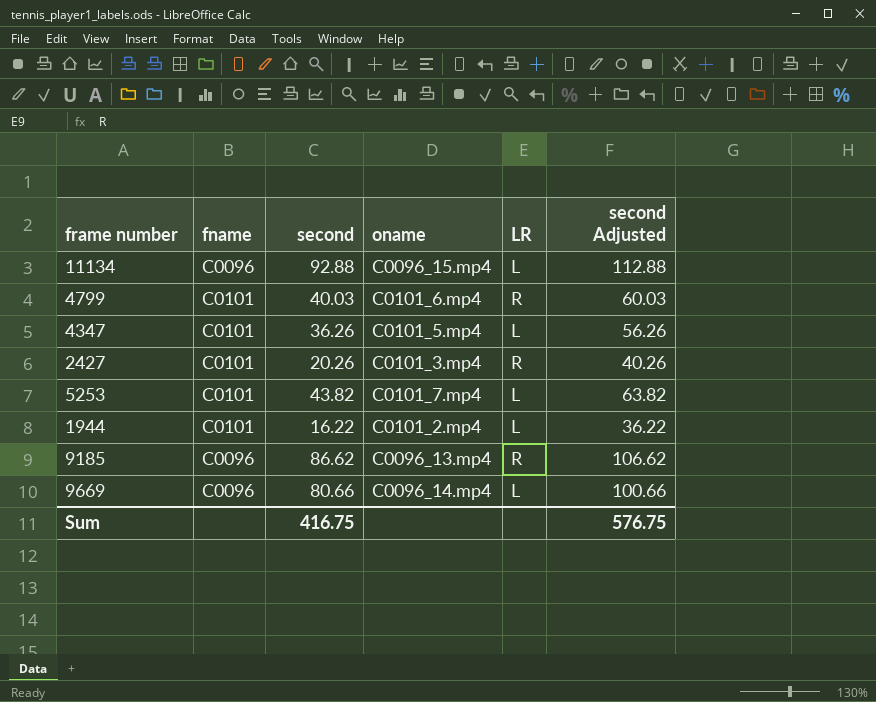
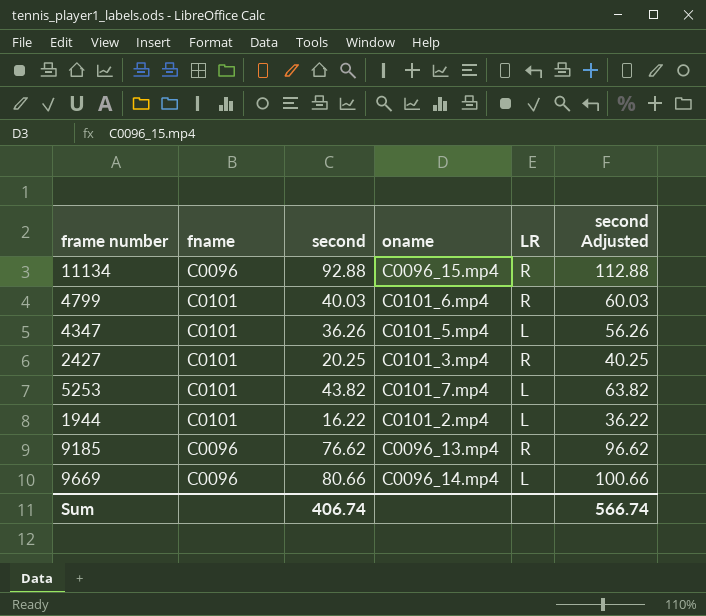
11134 | LR: L -> R
2427 | second: 20.26 -> 20.25
2427 | second Adjusted: 40.26 -> 40.25
9185 | second: 86.62 -> 76.62
9185 | second Adjusted: 106.62 -> 96.62
Sum | second: 416.75 -> 406.74
Sum | second Adjusted: 576.75 -> 566.74

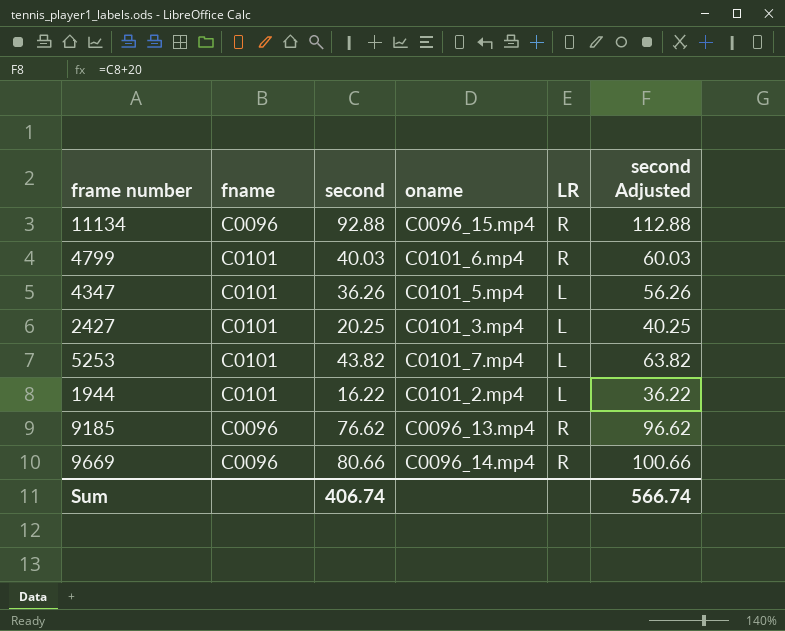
2427 | LR: R -> L
9669 | LR: L -> R

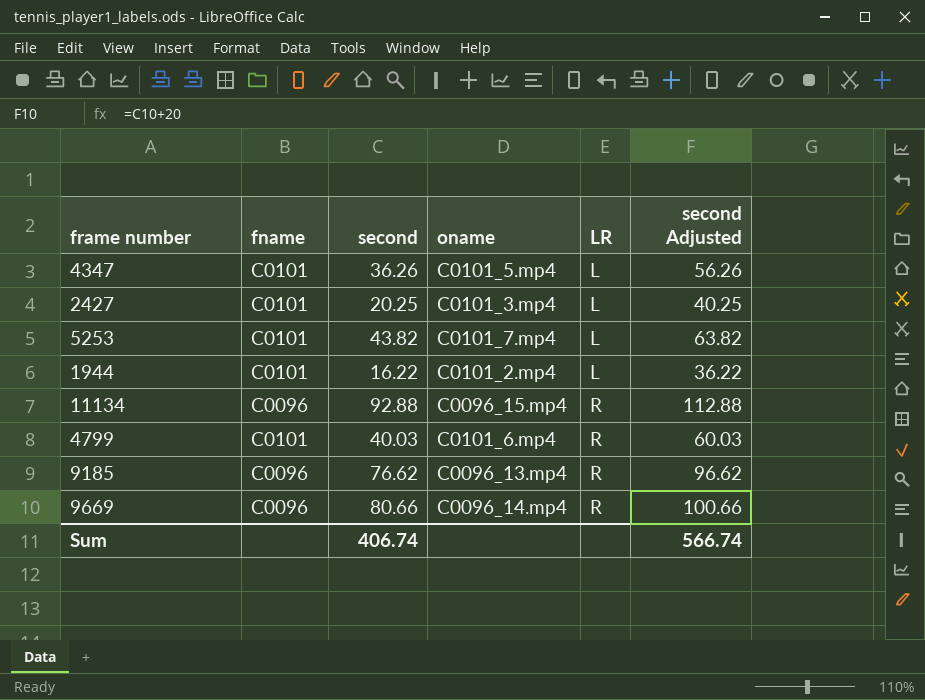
row order: none -> LR ascending

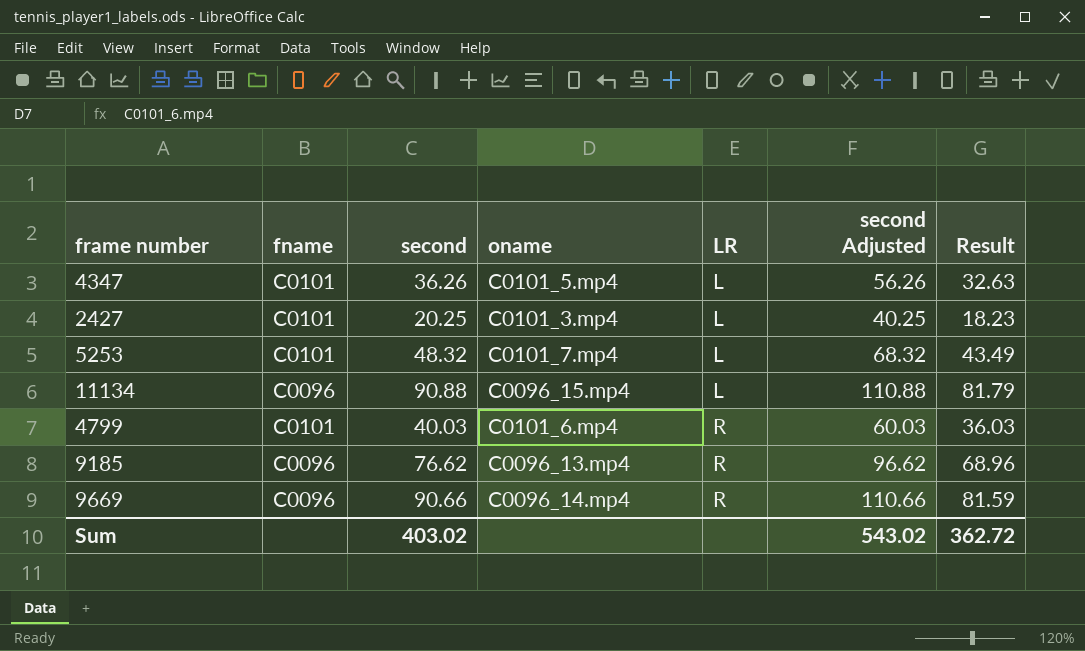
column Result | formula: none -> [second] * 0.9
row 1944: C0101 | 16.22 | C0101_2.mp4 | L | 36.22 -> none
5253 | second: 43.82 -> 48.32
5253 | second Adjusted: 63.82 -> 68.32
11134 | second: 92.88 -> 90.88
11134 | LR: R -> L
11134 | second Adjusted: 112.88 -> 110.88
9669 | second: 80.66 -> 90.66
9669 | second Adjusted: 100.66 -> 110.66
Sum | second: 406.74 -> 403.02
Sum | second Adjusted: 566.74 -> 543.02

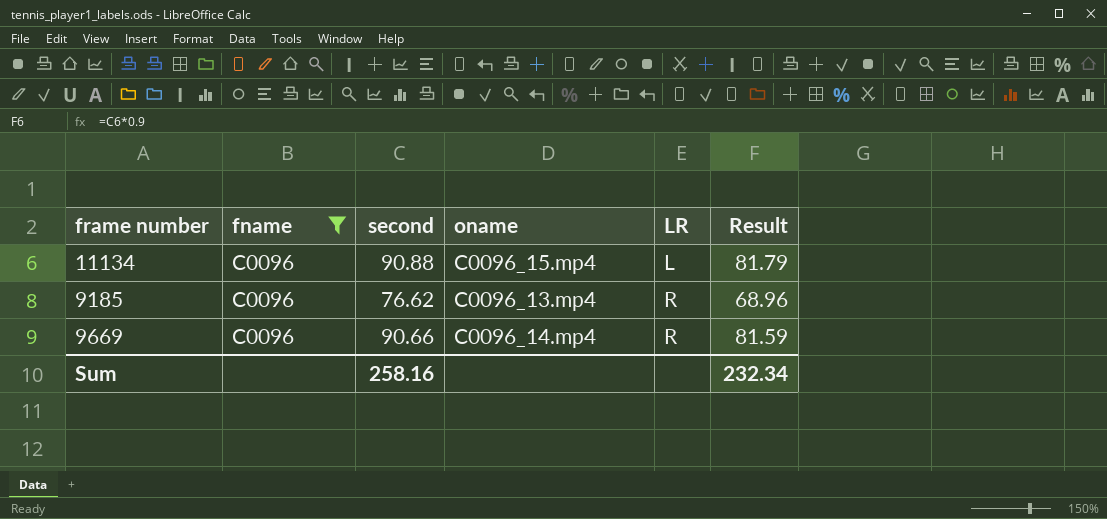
filter: none -> fname = C0096
column second Adjusted | formula: [second] + 20 -> none
Sum | second: 403.02 -> 258.16
Sum | Result: 362.72 -> 232.34

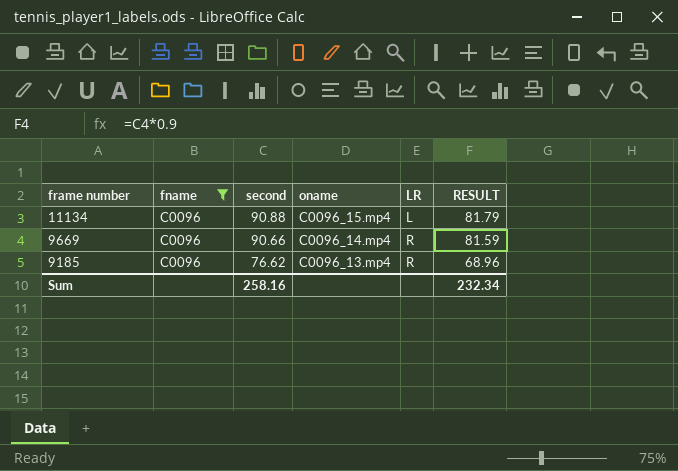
row order: LR ascending -> frame number descending
column name: Result -> RESULT

